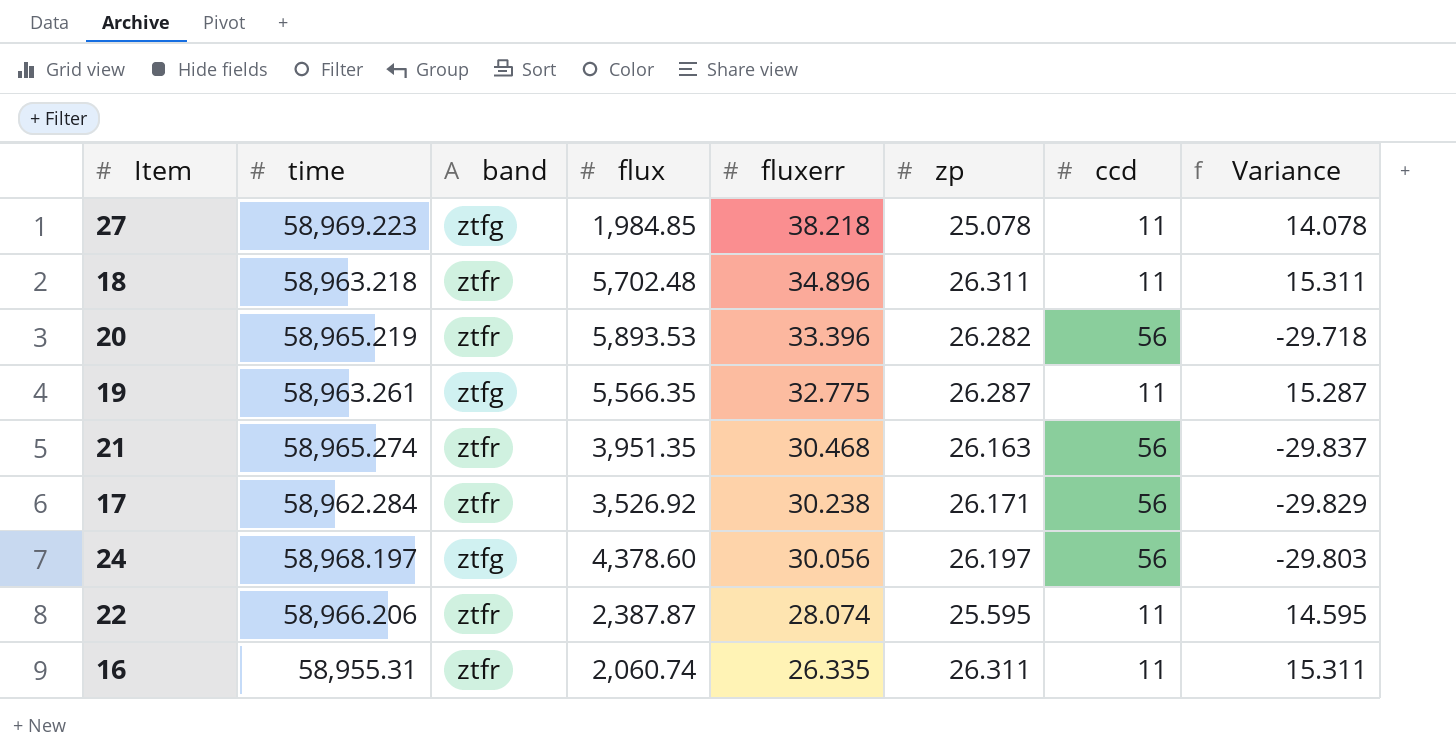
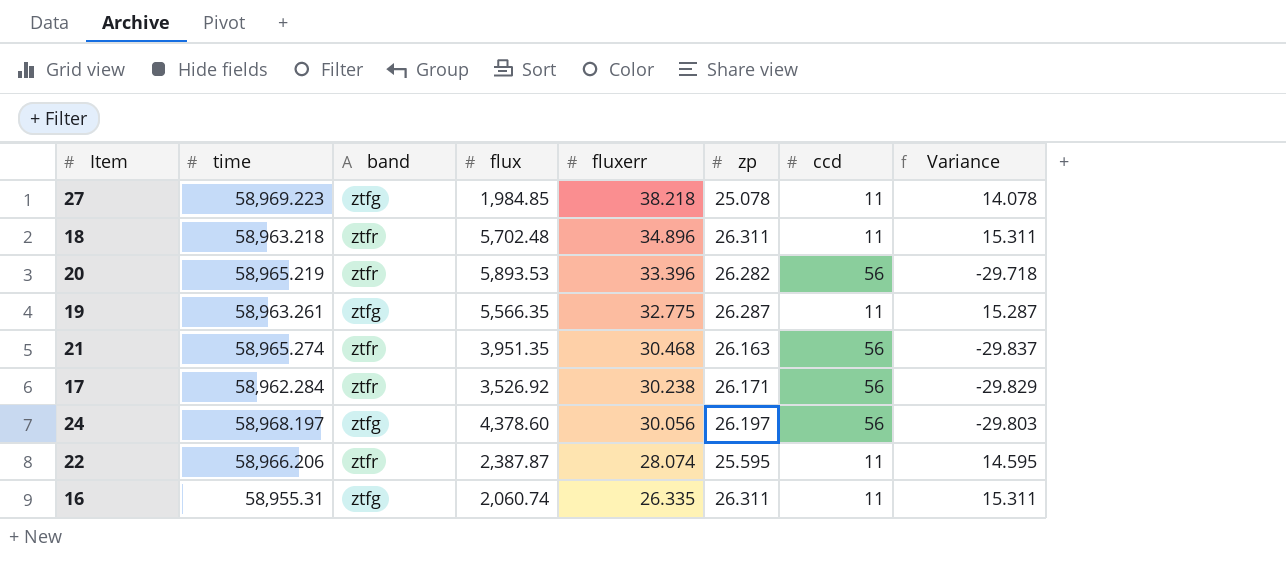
16 | band: ztfr -> ztfg

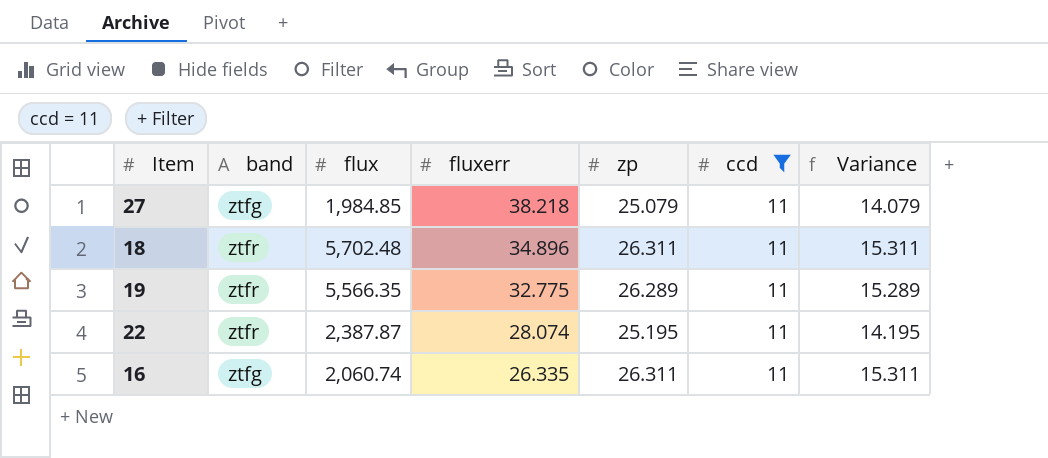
filter: none -> ccd = 11
column time | position: 2 -> none
27 | zp: 25.078 -> 25.079
27 | Variance: 14.078 -> 14.079
19 | band: ztfg -> ztfr
19 | zp: 26.287 -> 26.289
19 | Variance: 15.287 -> 15.289
22 | zp: 25.595 -> 25.195
22 | Variance: 14.595 -> 14.195

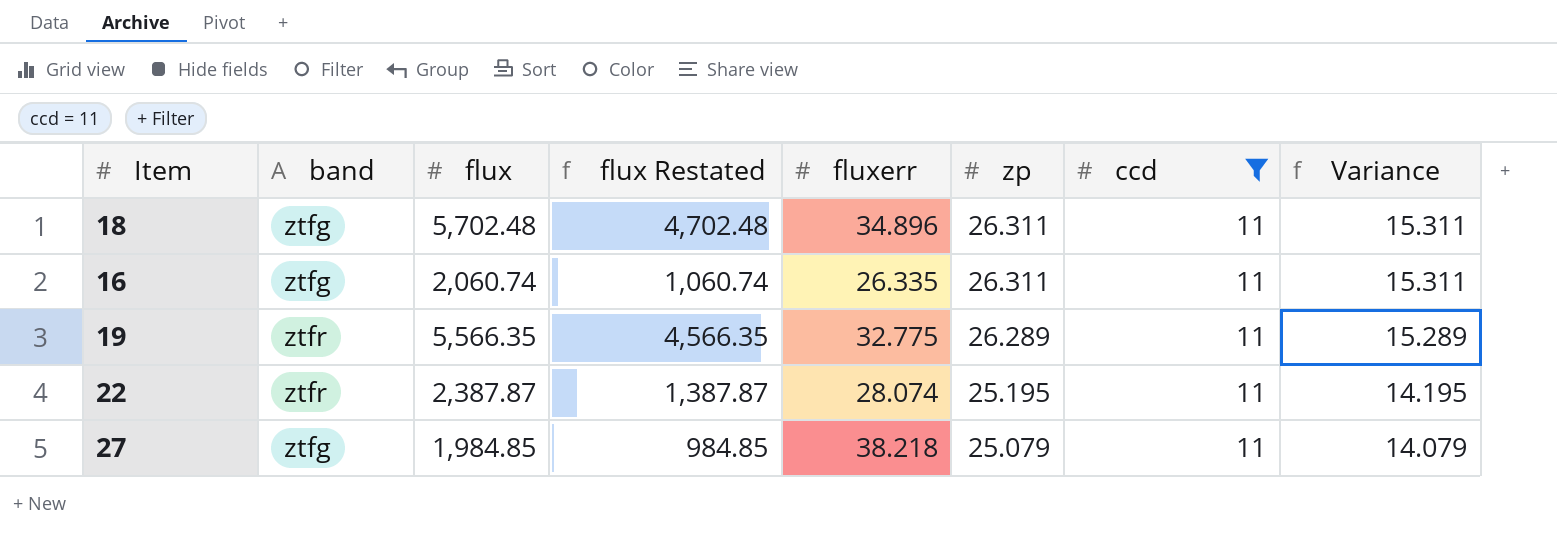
row order: fluxerr descending -> zp descending
column flux Restated | formula: none -> [flux] - 1000
18 | band: ztfr -> ztfg

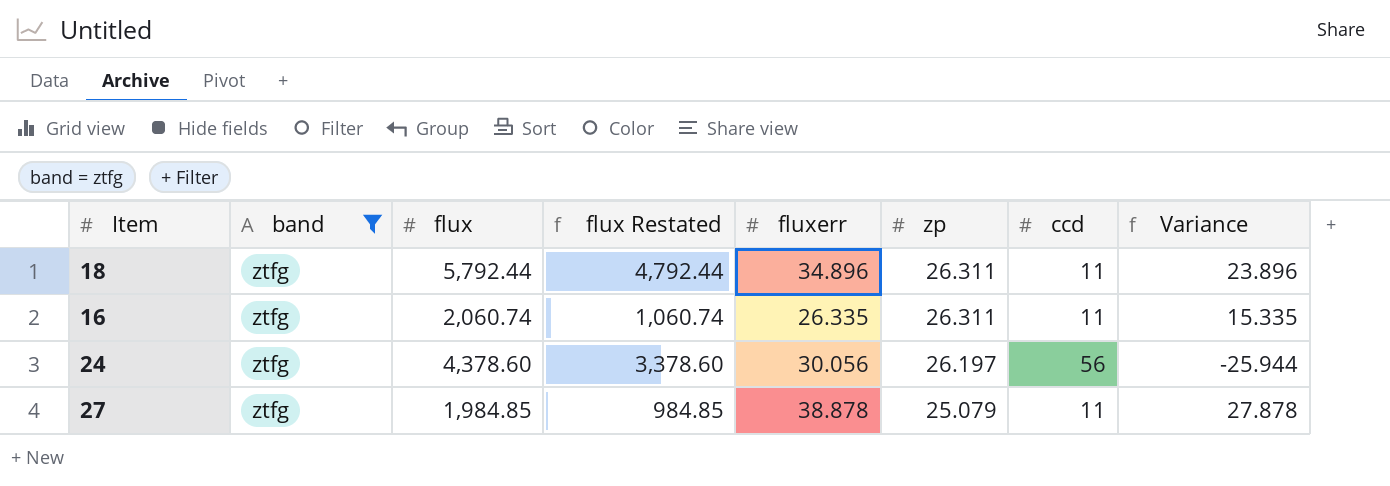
filter: ccd = 11 -> band = ztfg
column Variance | formula: [zp] - [ccd] -> [fluxerr] - [ccd]
18 | flux: 5,702.48 -> 5,792.44
18 | flux Restated: 4,702.48 -> 4,792.44
27 | fluxerr: 38.218 -> 38.878

